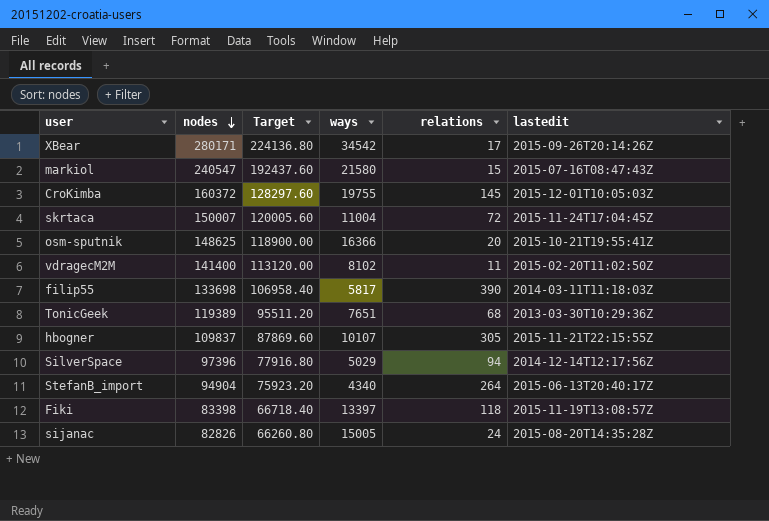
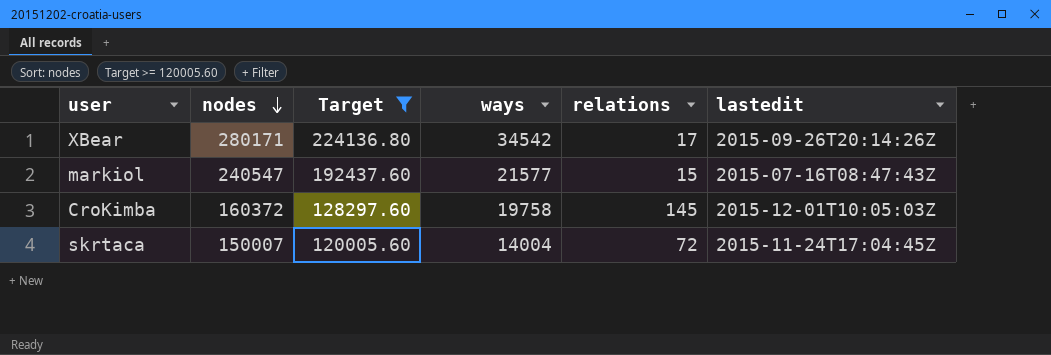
filter: none -> Target >= 120005.60
markiol | ways: 21580 -> 21577
CroKimba | ways: 19755 -> 19758
skrtaca | ways: 11004 -> 14004

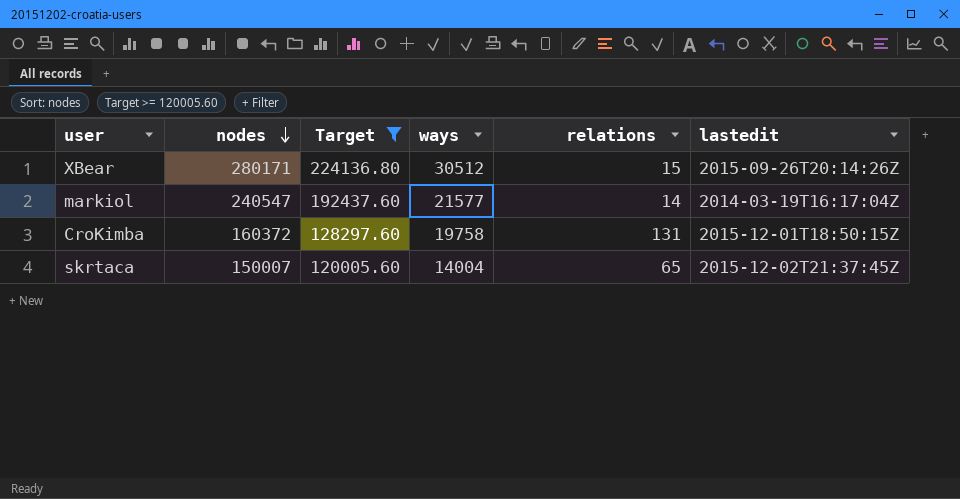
XBear | ways: 34542 -> 30512
XBear | relations: 17 -> 15
markiol | relations: 15 -> 14
markiol | lastedit: 2015-07-16T08:47:43Z -> 2014-03-19T16:17:04Z
CroKimba | relations: 145 -> 131
CroKimba | lastedit: 2015-12-01T10:05:03Z -> 2015-12-01T18:50:15Z
skrtaca | relations: 72 -> 65
skrtaca | lastedit: 2015-11-24T17:04:45Z -> 2015-12-02T21:37:45Z

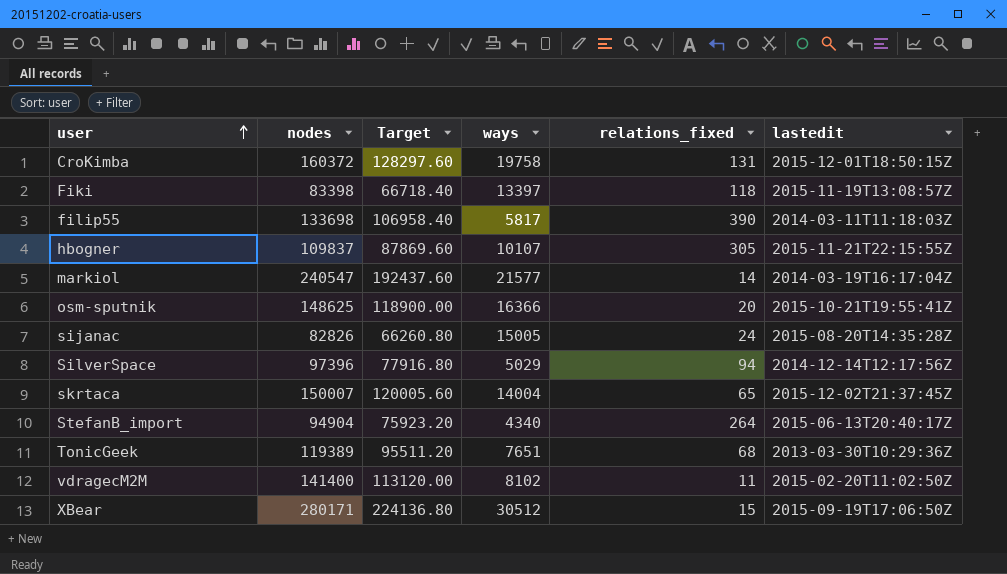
filter: Target >= 120005.60 -> none
row order: nodes descending -> user ascending
column name: relations -> relations_fixed
XBear | lastedit: 2015-09-26T20:14:26Z -> 2015-09-19T17:06:50Z

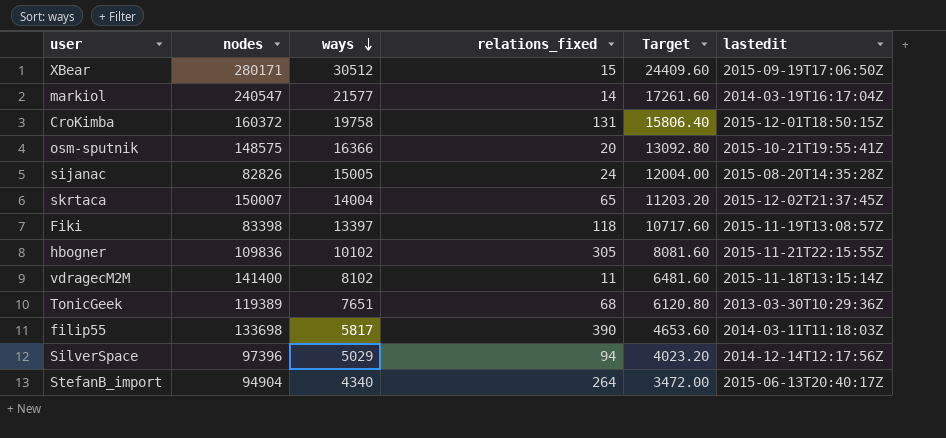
row order: user ascending -> ways descending
column Target | formula: [nodes] * 0.8 -> [ways] * 0.8
column Target | position: 3 -> 5
osm-sputnik | nodes: 148625 -> 148575
hbogner | nodes: 109837 -> 109836
hbogner | ways: 10107 -> 10102
vdragecM2M | lastedit: 2015-02-20T11:02:50Z -> 2015-11-18T13:15:14Z

